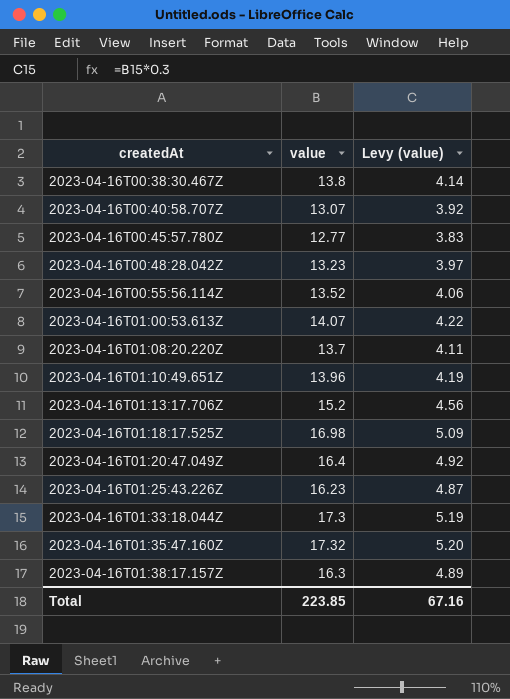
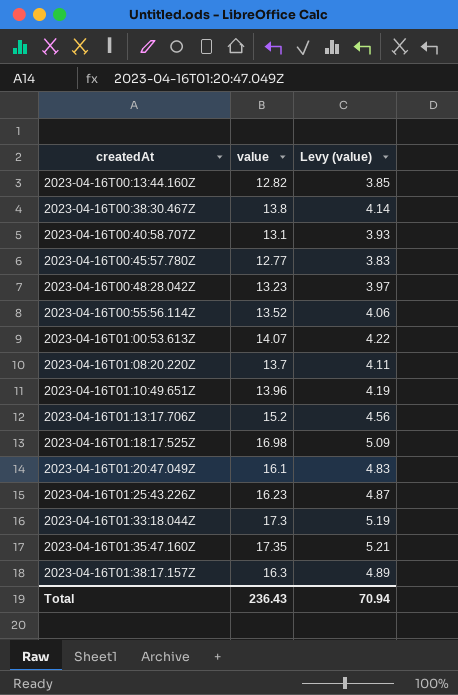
row 2023-04-16T00:13:44.160Z: none -> 12.82 | 3.85
2023-04-16T00:40:58.707Z | value: 13.07 -> 13.1
2023-04-16T00:40:58.707Z | Levy (value): 3.92 -> 3.93
2023-04-16T01:20:47.049Z | value: 16.4 -> 16.1
2023-04-16T01:20:47.049Z | Levy (value): 4.92 -> 4.83
2023-04-16T01:35:47.160Z | value: 17.32 -> 17.35
2023-04-16T01:35:47.160Z | Levy (value): 5.20 -> 5.21
Total | value: 223.85 -> 236.43
Total | Levy (value): 67.16 -> 70.94

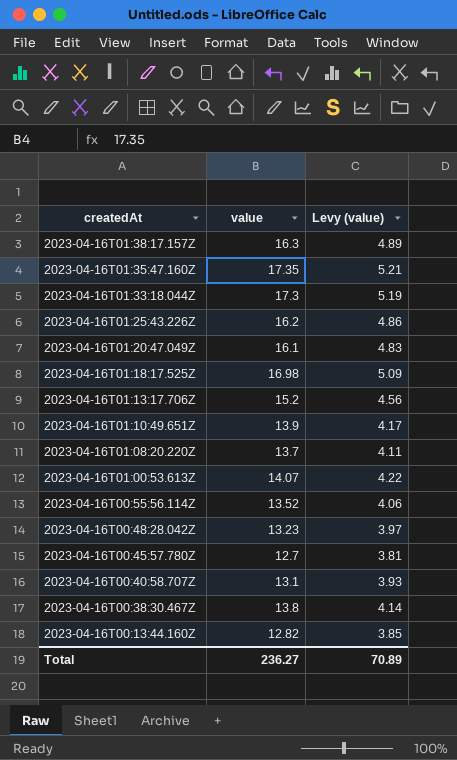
row order: createdAt ascending -> createdAt descending
2023-04-16T01:25:43.226Z | value: 16.23 -> 16.2
2023-04-16T01:25:43.226Z | Levy (value): 4.87 -> 4.86
2023-04-16T01:10:49.651Z | value: 13.96 -> 13.9
2023-04-16T01:10:49.651Z | Levy (value): 4.19 -> 4.17
2023-04-16T00:45:57.780Z | value: 12.77 -> 12.7
2023-04-16T00:45:57.780Z | Levy (value): 3.83 -> 3.81
Total | value: 236.43 -> 236.27
Total | Levy (value): 70.94 -> 70.89

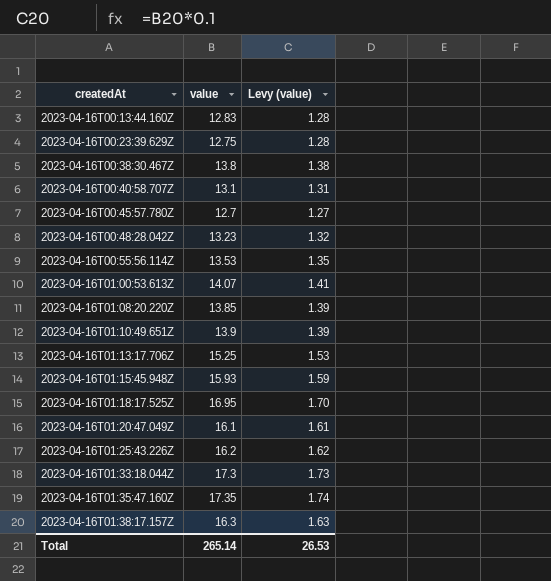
row order: createdAt descending -> createdAt ascending
column Levy (value) | formula: [value] * 0.3 -> [value] * 0.1
2023-04-16T00:13:44.160Z | value: 12.82 -> 12.83
row 2023-04-16T00:23:39.629Z: none -> 12.75 | 1.28
2023-04-16T00:55:56.114Z | value: 13.52 -> 13.53
2023-04-16T01:08:20.220Z | value: 13.7 -> 13.85
2023-04-16T01:13:17.706Z | value: 15.2 -> 15.25
row 2023-04-16T01:15:45.948Z: none -> 15.93 | 1.59
2023-04-16T01:18:17.525Z | value: 16.98 -> 16.95
Total | value: 236.27 -> 265.14
Total | Levy (value): 70.89 -> 26.53

